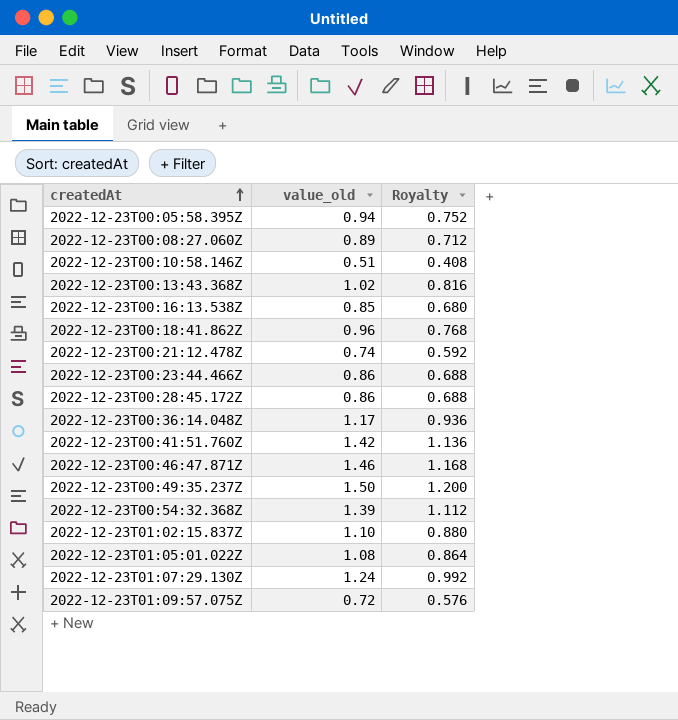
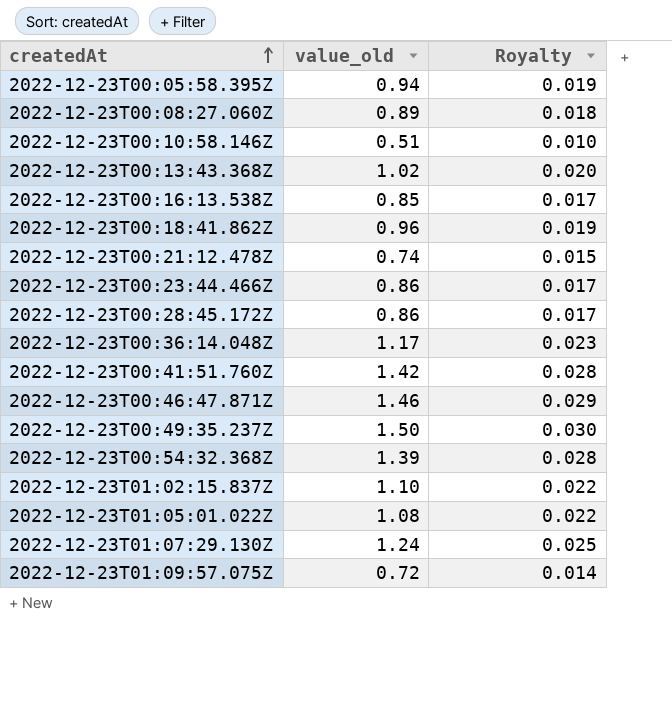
column Royalty | formula: [value_old] * 0.8 -> [value_old] * 0.02

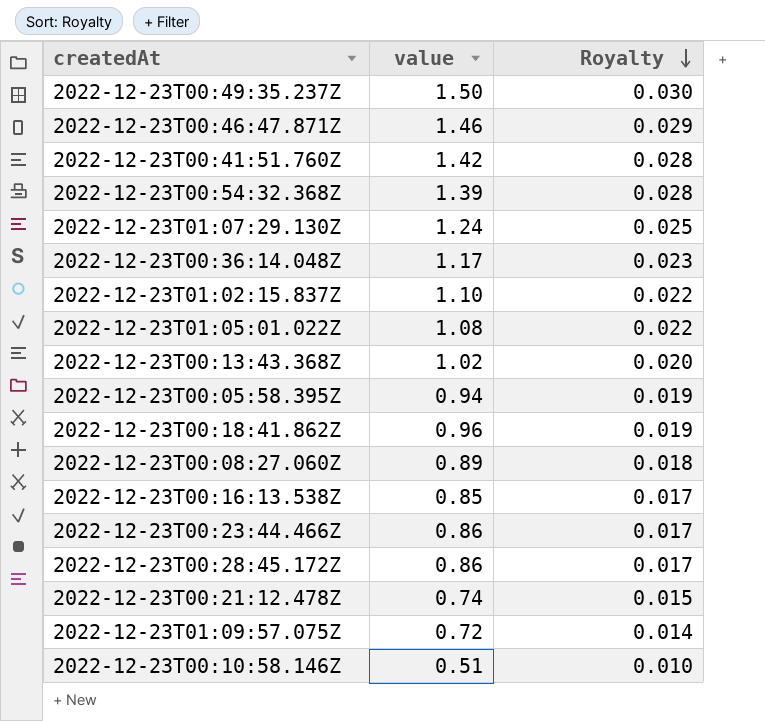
row order: createdAt ascending -> Royalty descending
column name: value_old -> value

